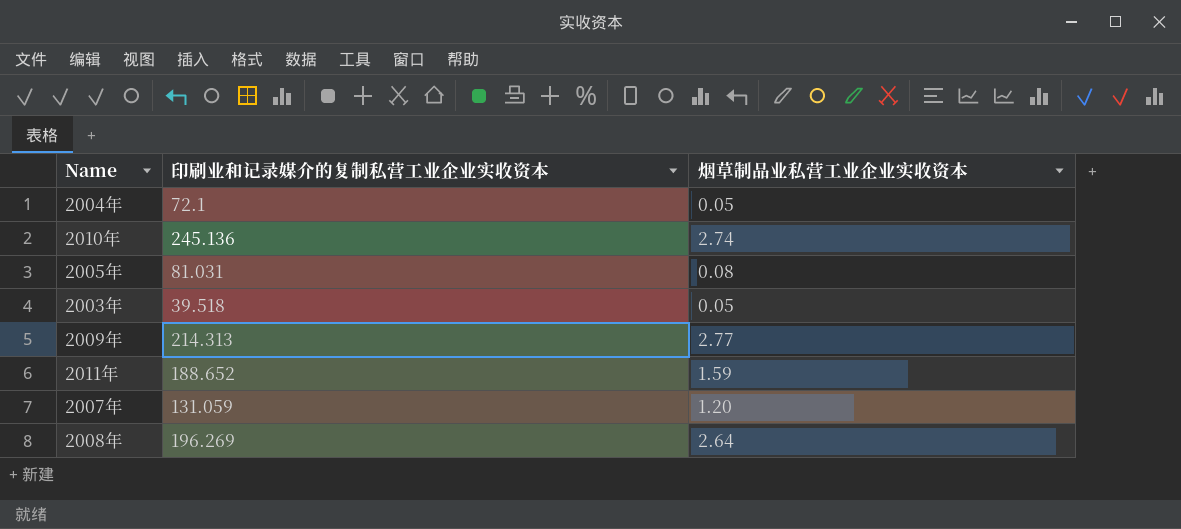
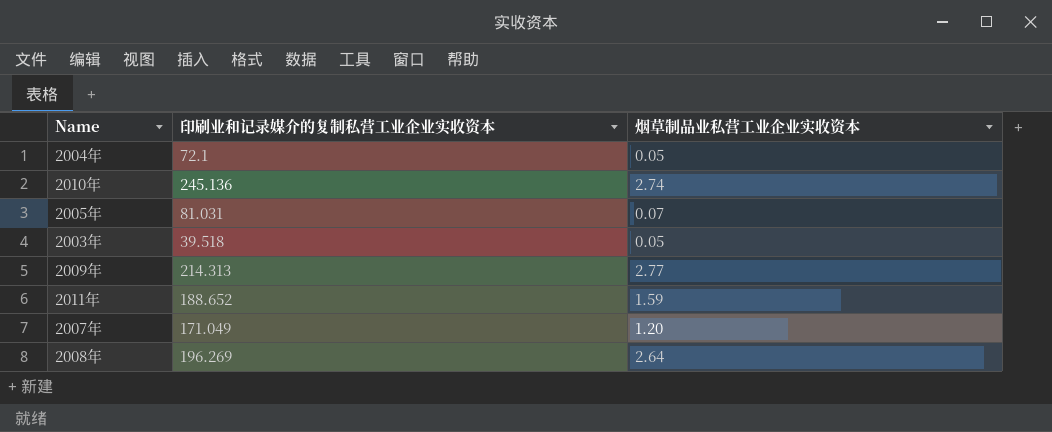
2005年 | 烟草制品业私营工业企业实收资本: 0.08 -> 0.07
2007年 | 印刷业和记录媒介的复制私营工业企业实收资本: 131.059 -> 171.049

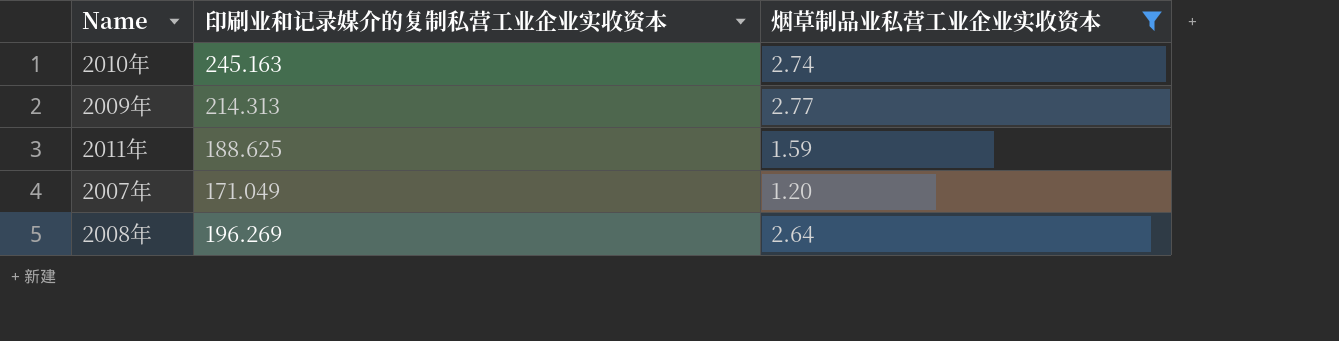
filter: none -> 烟草制品业私营工业企业实收资本 >= 1.20
2010年 | 印刷业和记录媒介的复制私营工业企业实收资本: 245.136 -> 245.163
2011年 | 印刷业和记录媒介的复制私营工业企业实收资本: 188.652 -> 188.625

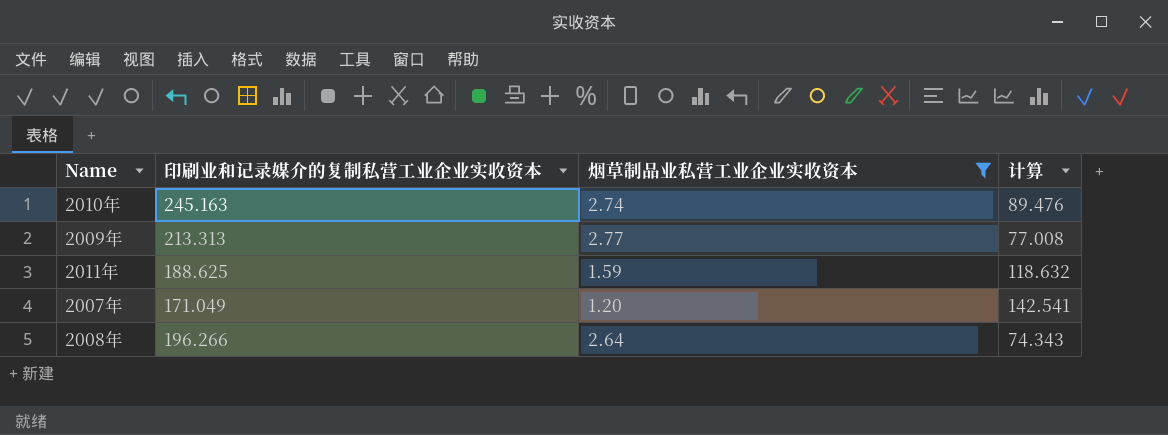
column 计算 | formula: none -> [印刷业和记录媒介的复制私营工业企业实收资本] / [烟草制品业私营工业企业实收资本]
2009年 | 印刷业和记录媒介的复制私营工业企业实收资本: 214.313 -> 213.313
2008年 | 印刷业和记录媒介的复制私营工业企业实收资本: 196.269 -> 196.266

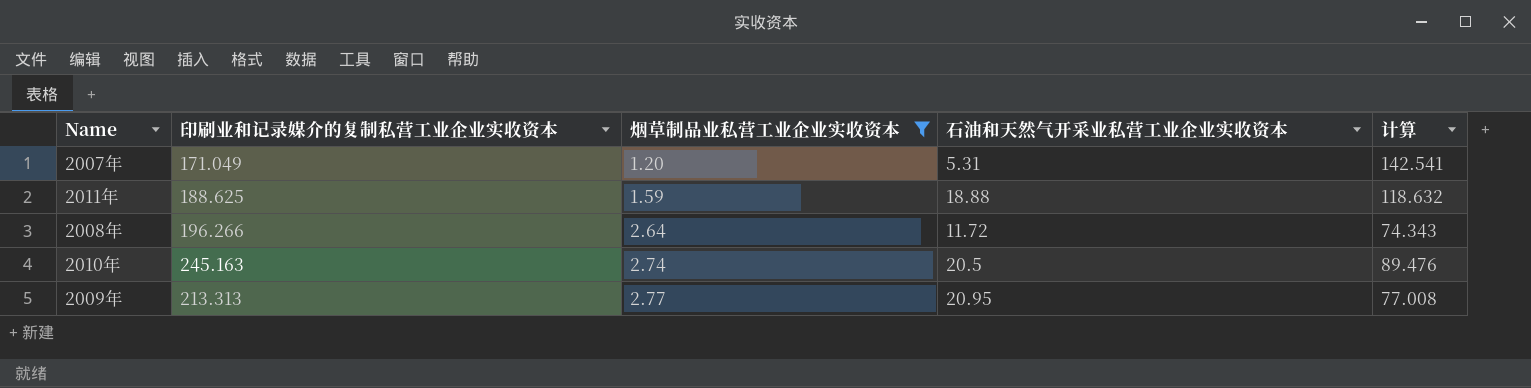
row order: none -> 烟草制品业私营工业企业实收资本 ascending
column 石油和天然气开采业私营工业企业实收资本 | position: none -> 4

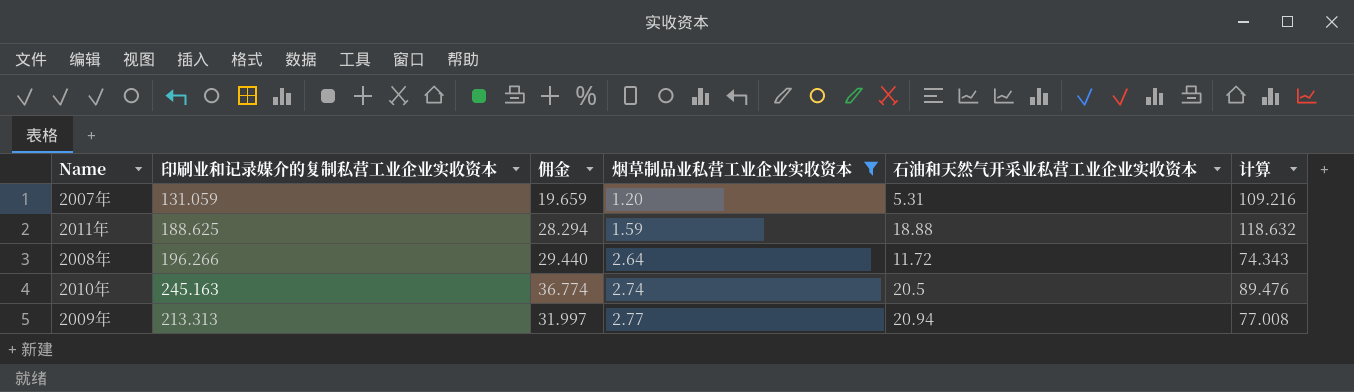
column 佣金 | formula: none -> [印刷业和记录媒介的复制私营工业企业实收资本] * 0.15
2007年 | 印刷业和记录媒介的复制私营工业企业实收资本: 171.049 -> 131.059
2007年 | 计算: 142.541 -> 109.216
2009年 | 石油和天然气开采业私营工业企业实收资本: 20.95 -> 20.94

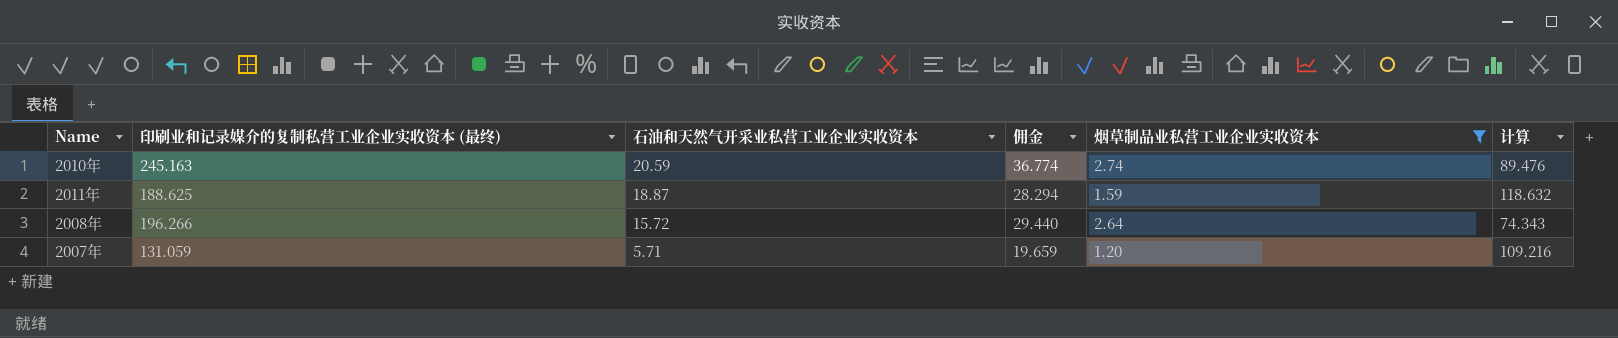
row order: 烟草制品业私营工业企业实收资本 ascending -> 石油和天然气开采业私营工业企业实收资本 descending
column name: 印刷业和记录媒介的复制私营工业企业实收资本 -> 印刷业和记录媒介的复制私营工业企业实收资本 (最终)
column 石油和天然气开采业私营工业企业实收资本 | position: 5 -> 3
row 2009年: 213.313 | 31.997 | 2.77 | 20.94 | 77.008 -> none
2010年 | 石油和天然气开采业私营工业企业实收资本: 20.5 -> 20.59
2011年 | 石油和天然气开采业私营工业企业实收资本: 18.88 -> 18.87
2008年 | 石油和天然气开采业私营工业企业实收资本: 11.72 -> 15.72
2007年 | 石油和天然气开采业私营工业企业实收资本: 5.31 -> 5.71

